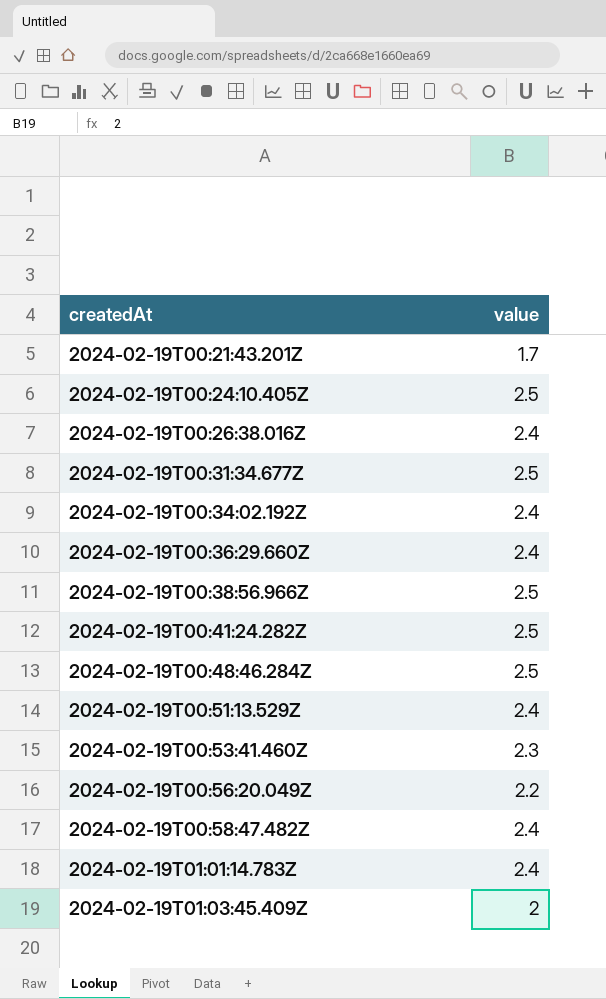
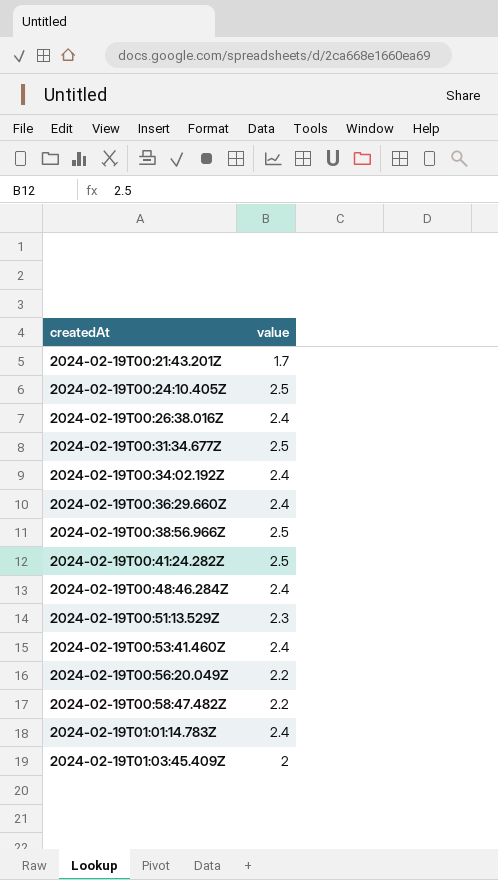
2024-02-19T00:48:46.284Z | value: 2.5 -> 2.4
2024-02-19T00:51:13.529Z | value: 2.4 -> 2.3
2024-02-19T00:53:41.460Z | value: 2.3 -> 2.4
2024-02-19T00:58:47.482Z | value: 2.4 -> 2.2

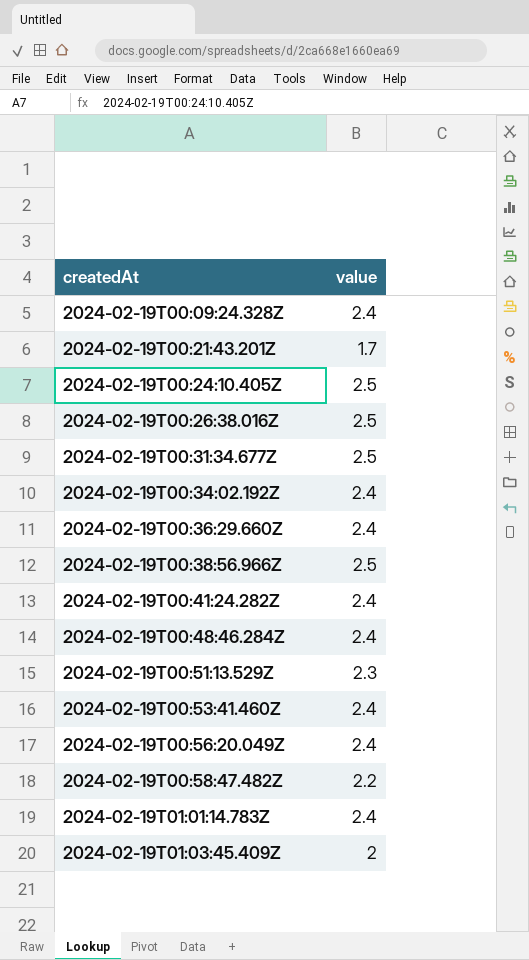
row 2024-02-19T00:09:24.328Z: none -> 2.4
2024-02-19T00:26:38.016Z | value: 2.4 -> 2.5
2024-02-19T00:41:24.282Z | value: 2.5 -> 2.4
2024-02-19T00:56:20.049Z | value: 2.2 -> 2.4

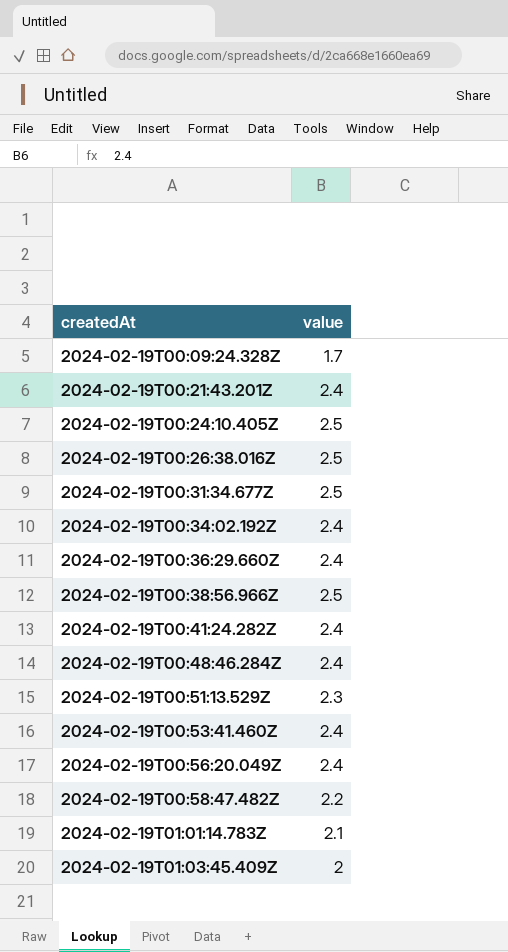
2024-02-19T00:09:24.328Z | value: 2.4 -> 1.7
2024-02-19T00:21:43.201Z | value: 1.7 -> 2.4
2024-02-19T01:01:14.783Z | value: 2.4 -> 2.1

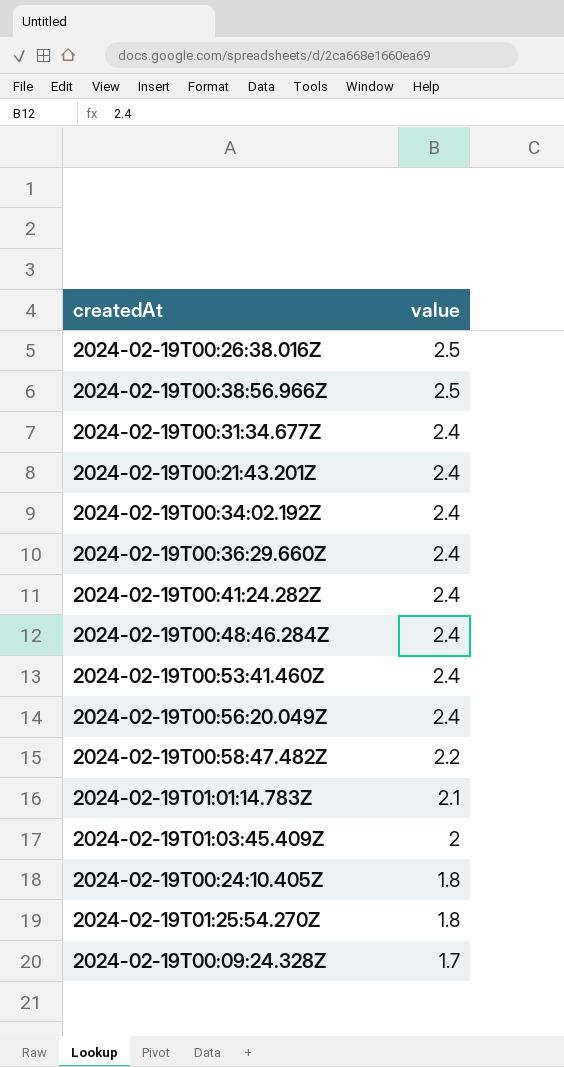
row order: createdAt ascending -> value descending
row 2024-02-19T00:51:13.529Z: 2.3 -> none
2024-02-19T00:31:34.677Z | value: 2.5 -> 2.4
2024-02-19T00:24:10.405Z | value: 2.5 -> 1.8
row 2024-02-19T01:25:54.270Z: none -> 1.8

